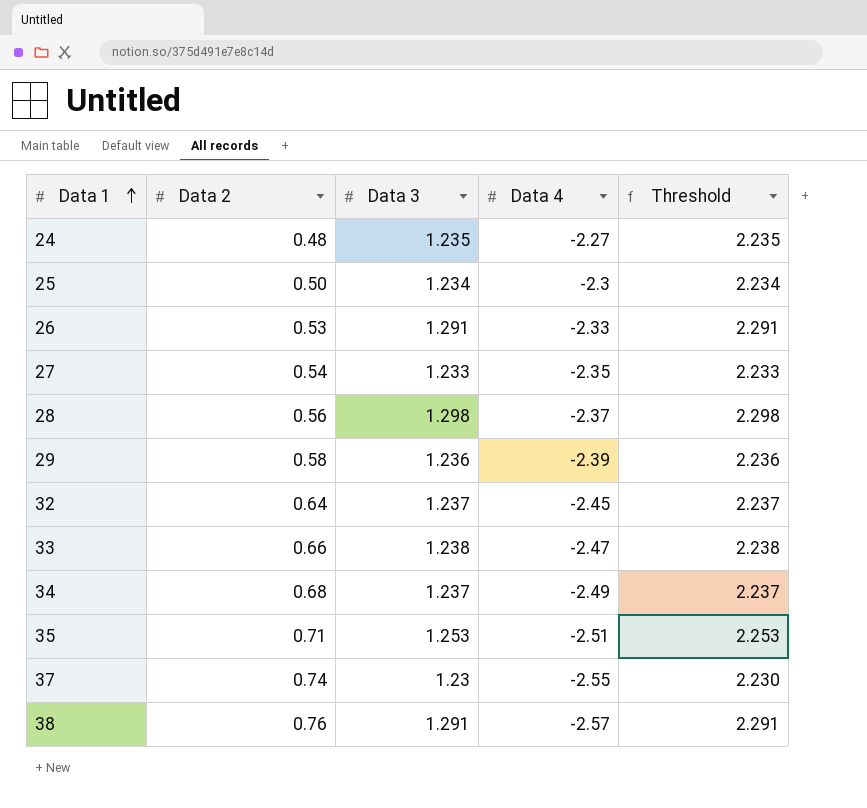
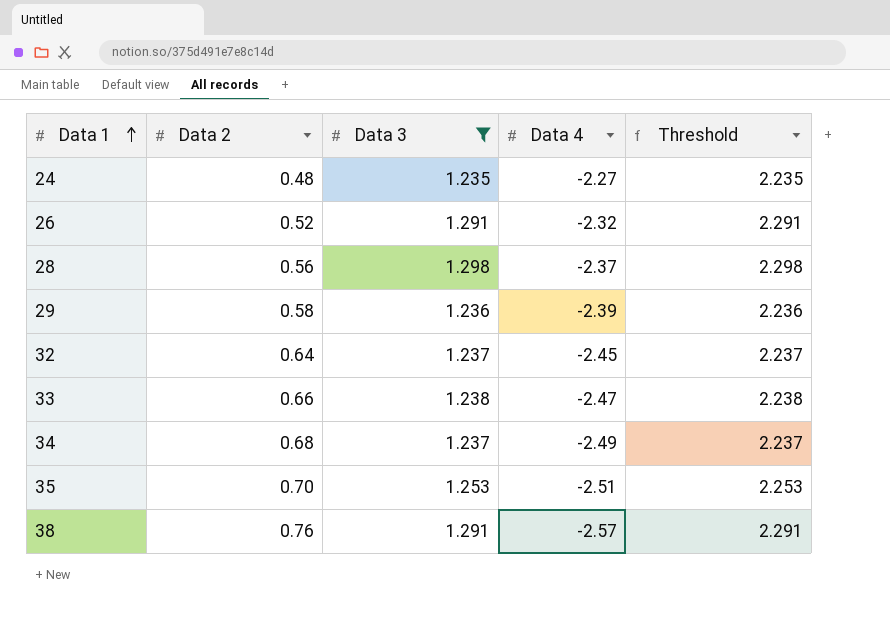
filter: none -> Data 3 >= 1.235
26 | Data 2: 0.53 -> 0.52
26 | Data 4: -2.33 -> -2.32
35 | Data 2: 0.71 -> 0.70

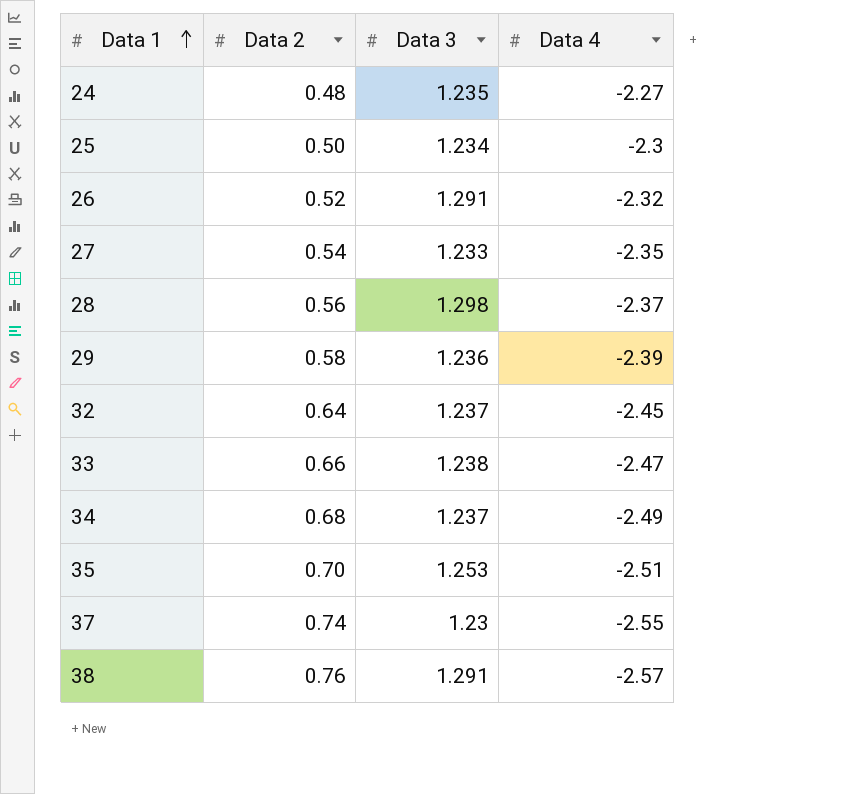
filter: Data 3 >= 1.235 -> none
column Threshold | formula: [Data 3] + 1 -> none

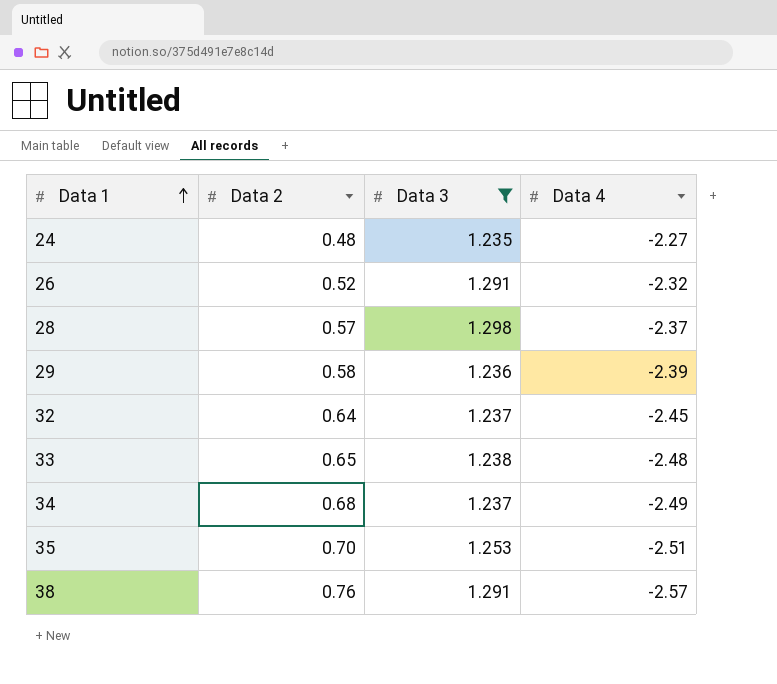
filter: none -> Data 3 >= 1.235
28 | Data 2: 0.56 -> 0.57
33 | Data 2: 0.66 -> 0.65
33 | Data 4: -2.47 -> -2.48

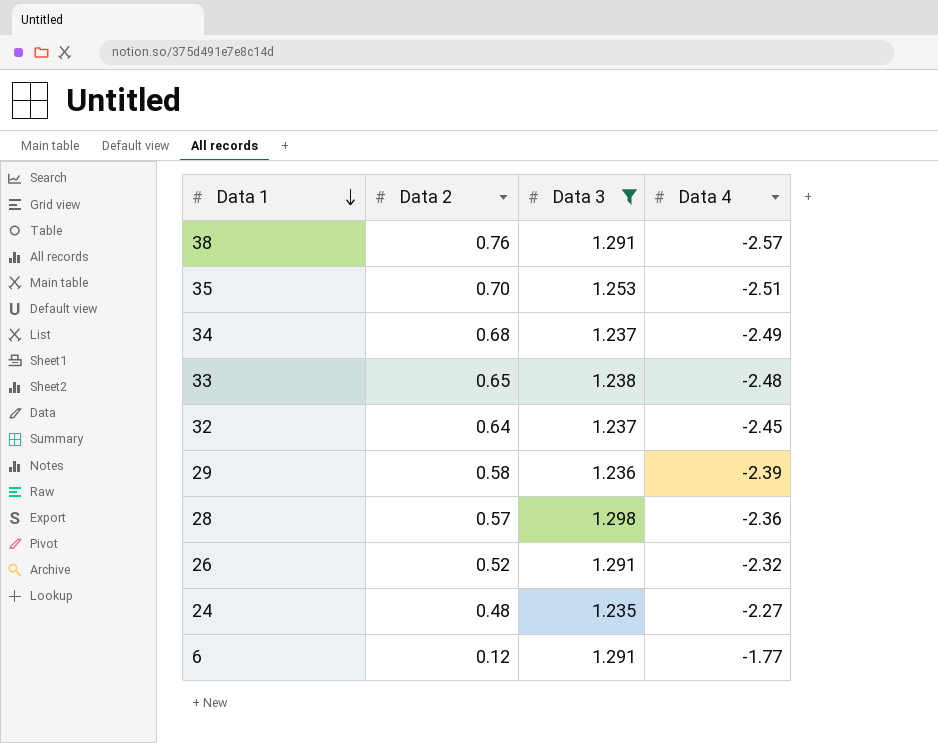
row order: Data 1 ascending -> Data 1 descending
28 | Data 4: -2.37 -> -2.36
row 6: none -> 0.12 | 1.291 | -1.77

